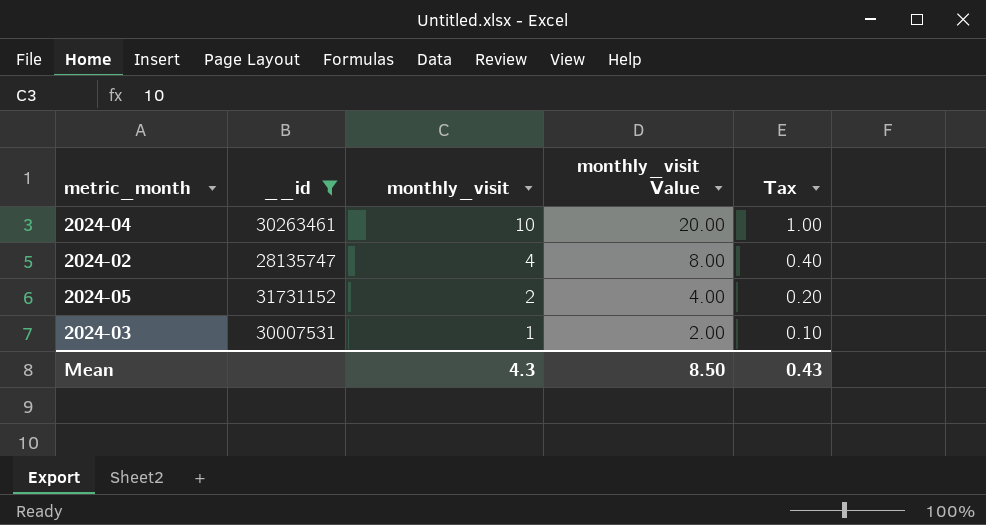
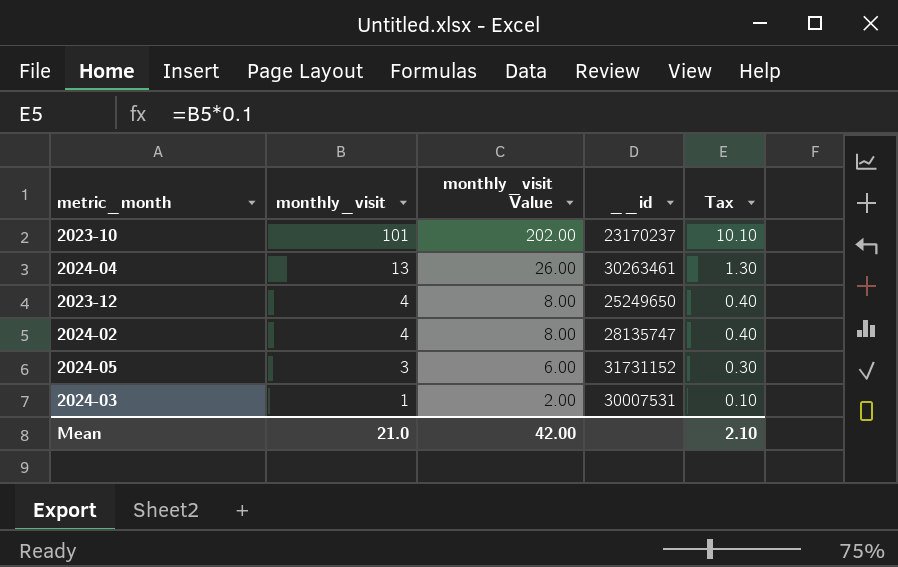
filter: __id >= 28135747 -> none
column __id | position: 2 -> 4
2024-04 | monthly_visit: 10 -> 13
2024-04 | monthly_visit Value: 20.00 -> 26.00
2024-04 | Tax: 1.00 -> 1.30
2024-05 | monthly_visit: 2 -> 3
2024-05 | monthly_visit Value: 4.00 -> 6.00
2024-05 | Tax: 0.20 -> 0.30
Mean | monthly_visit: 4.3 -> 21.0
Mean | monthly_visit Value: 8.50 -> 42.00
Mean | Tax: 0.43 -> 2.10

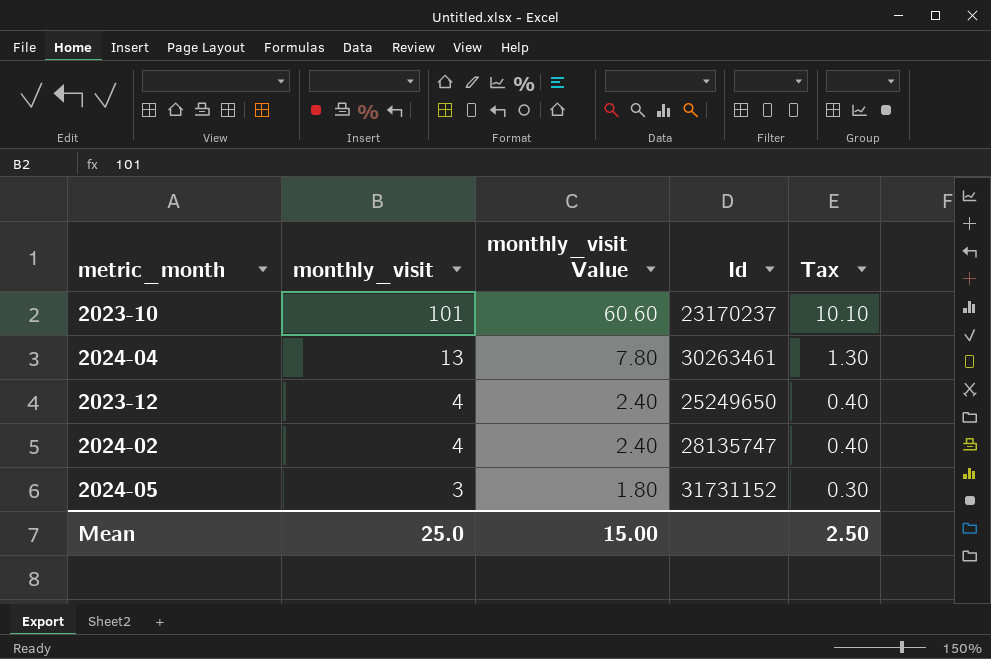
column monthly_visit Value | formula: [monthly_visit] * 2 -> [monthly_visit] * 0.6
column name: __id -> Id
row 2024-03: 1 | 2.00 | 30007531 | 0.10 -> none
Mean | monthly_visit: 21.0 -> 25.0
Mean | monthly_visit Value: 42.00 -> 15.00
Mean | Tax: 2.10 -> 2.50

